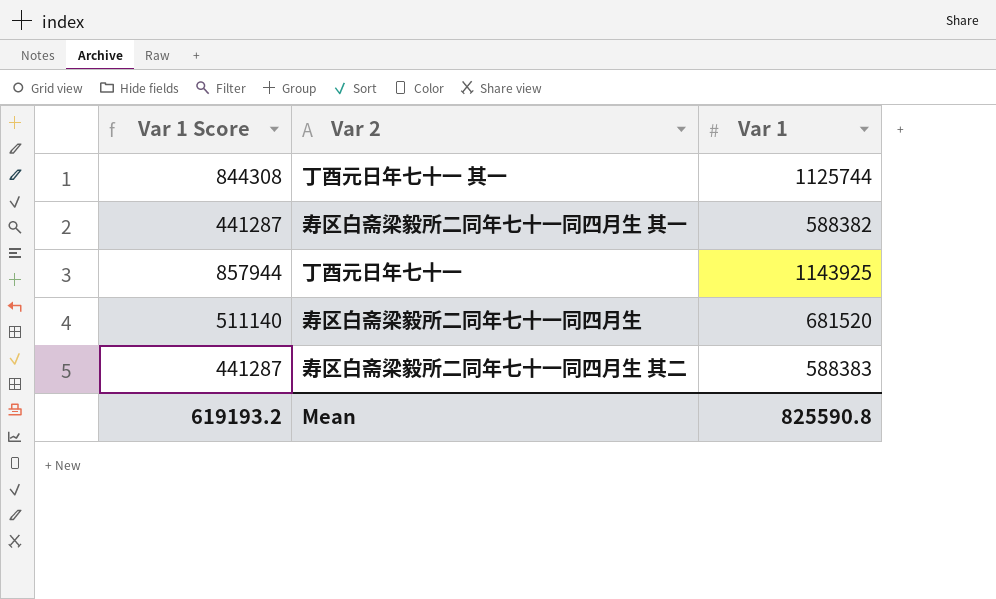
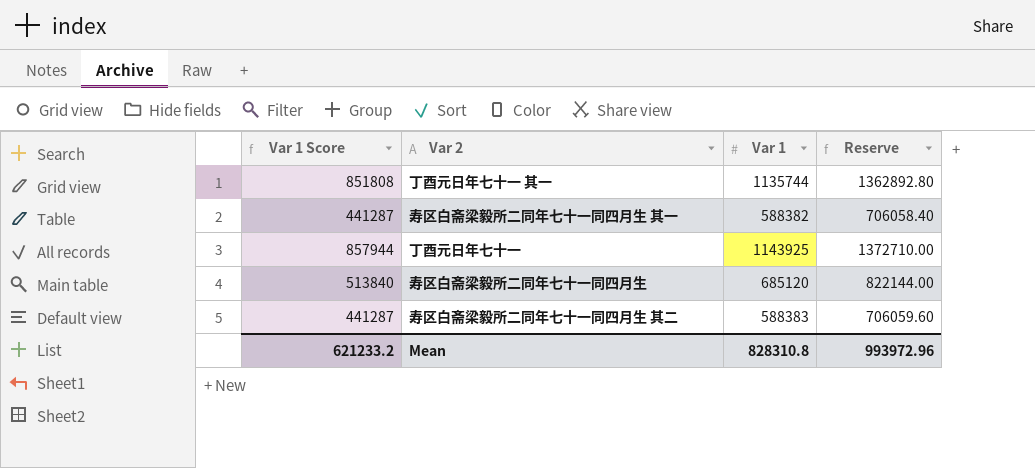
column Reserve | formula: none -> [Var 1] * 1.2
丁酉元日年七十一 其一 | Var 1 Score: 844308 -> 851808
丁酉元日年七十一 其一 | Var 1: 1125744 -> 1135744
寿区白斋梁毅所二同年七十一同四月生 | Var 1 Score: 511140 -> 513840
寿区白斋梁毅所二同年七十一同四月生 | Var 1: 681520 -> 685120
Mean | Var 1 Score: 619193.2 -> 621233.2
Mean | Var 1: 825590.8 -> 828310.8

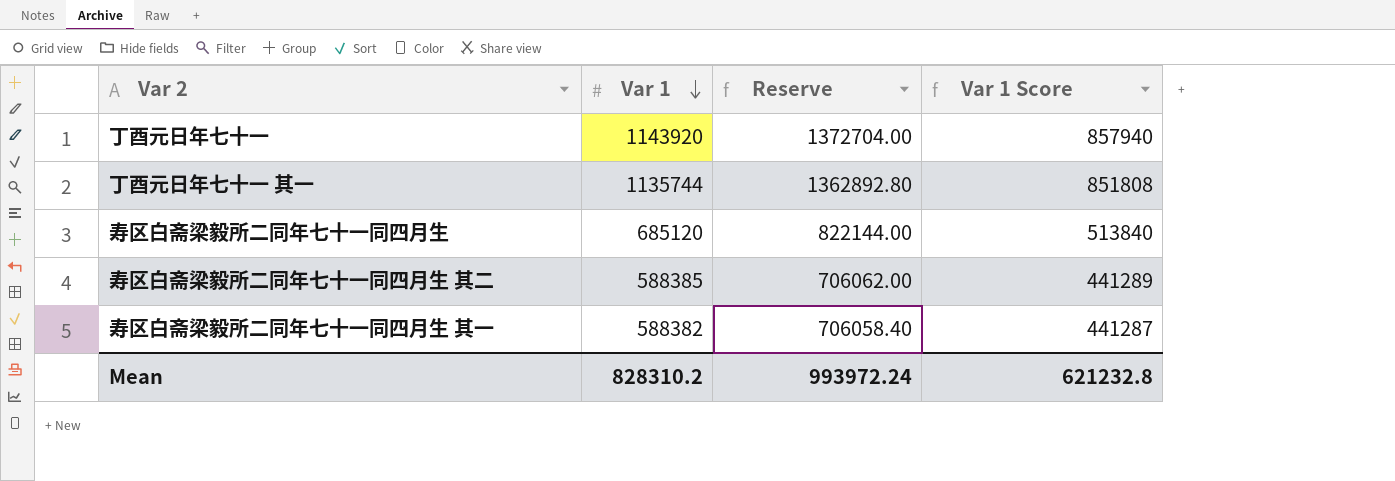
row order: none -> Var 1 descending
column Var 1 Score | position: 1 -> 4
丁酉元日年七十一 | Var 1: 1143925 -> 1143920
丁酉元日年七十一 | Reserve: 1372710.00 -> 1372704.00
丁酉元日年七十一 | Var 1 Score: 857944 -> 857940
寿区白斋梁毅所二同年七十一同四月生 其二 | Var 1: 588383 -> 588385
寿区白斋梁毅所二同年七十一同四月生 其二 | Reserve: 706059.60 -> 706062.00
寿区白斋梁毅所二同年七十一同四月生 其二 | Var 1 Score: 441287 -> 441289
Mean | Var 1: 828310.8 -> 828310.2
Mean | Reserve: 993972.96 -> 993972.24
Mean | Var 1 Score: 621233.2 -> 621232.8

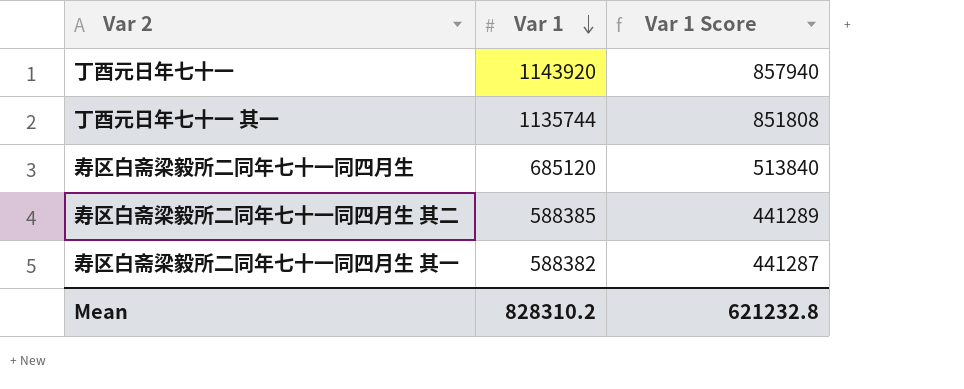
column Reserve | formula: [Var 1] * 1.2 -> none

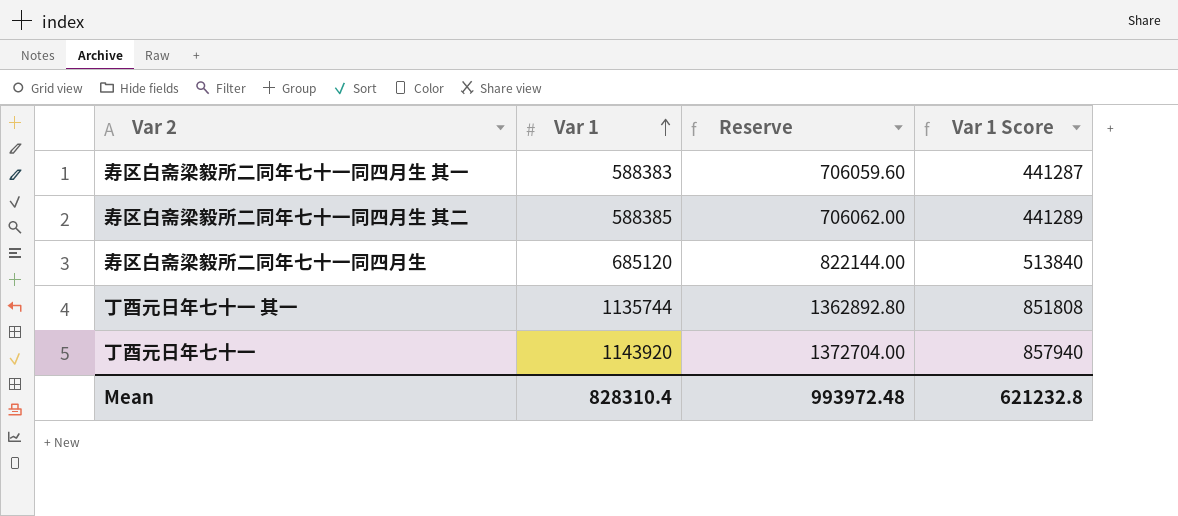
row order: Var 1 descending -> Var 1 ascending
column Reserve | formula: none -> [Var 1] * 1.2
寿区白斋梁毅所二同年七十一同四月生 其一 | Var 1: 588382 -> 588383
Mean | Var 1: 828310.2 -> 828310.4

